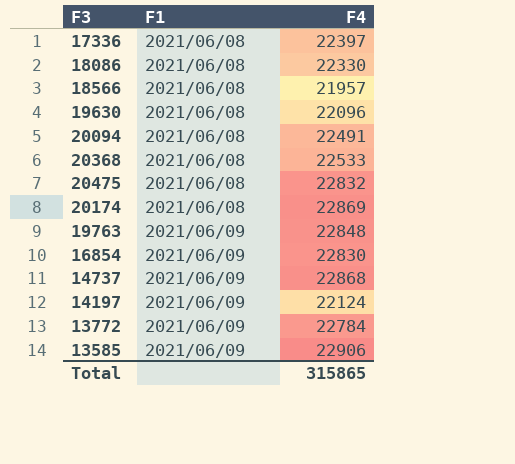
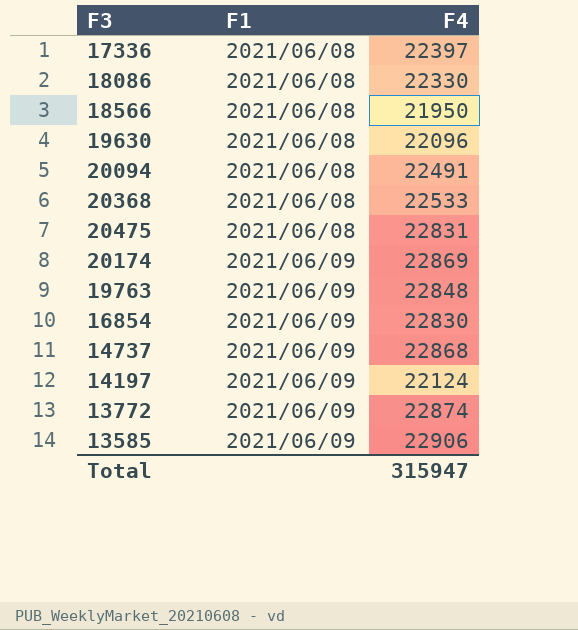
18566 | F4: 21957 -> 21950
20475 | F4: 22832 -> 22831
20174 | F1: 2021/06/08 -> 2021/06/09
13772 | F4: 22784 -> 22874
Total | F4: 315865 -> 315947

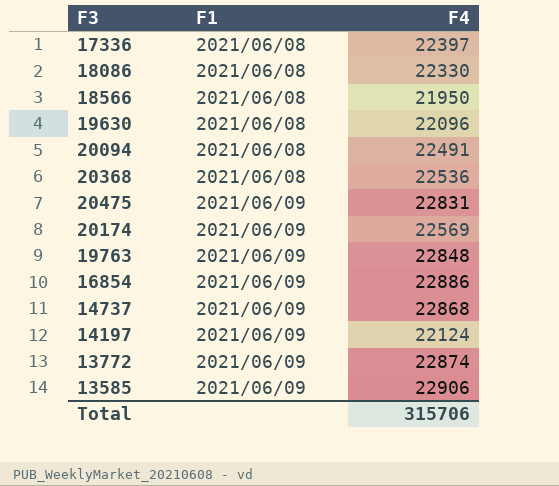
20368 | F4: 22533 -> 22536
20475 | F1: 2021/06/08 -> 2021/06/09
20174 | F4: 22869 -> 22569
16854 | F4: 22830 -> 22886
Total | F4: 315947 -> 315706

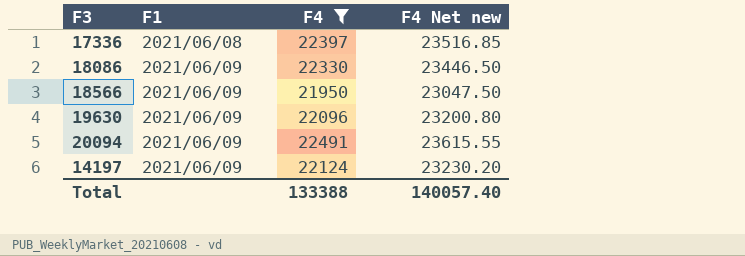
filter: none -> F4 <= 22491
column F4 Net new | formula: none -> [F4] * 1.05
18086 | F1: 2021/06/08 -> 2021/06/09
18566 | F1: 2021/06/08 -> 2021/06/09
19630 | F1: 2021/06/08 -> 2021/06/09
20094 | F1: 2021/06/08 -> 2021/06/09
Total | F4: 315706 -> 133388

